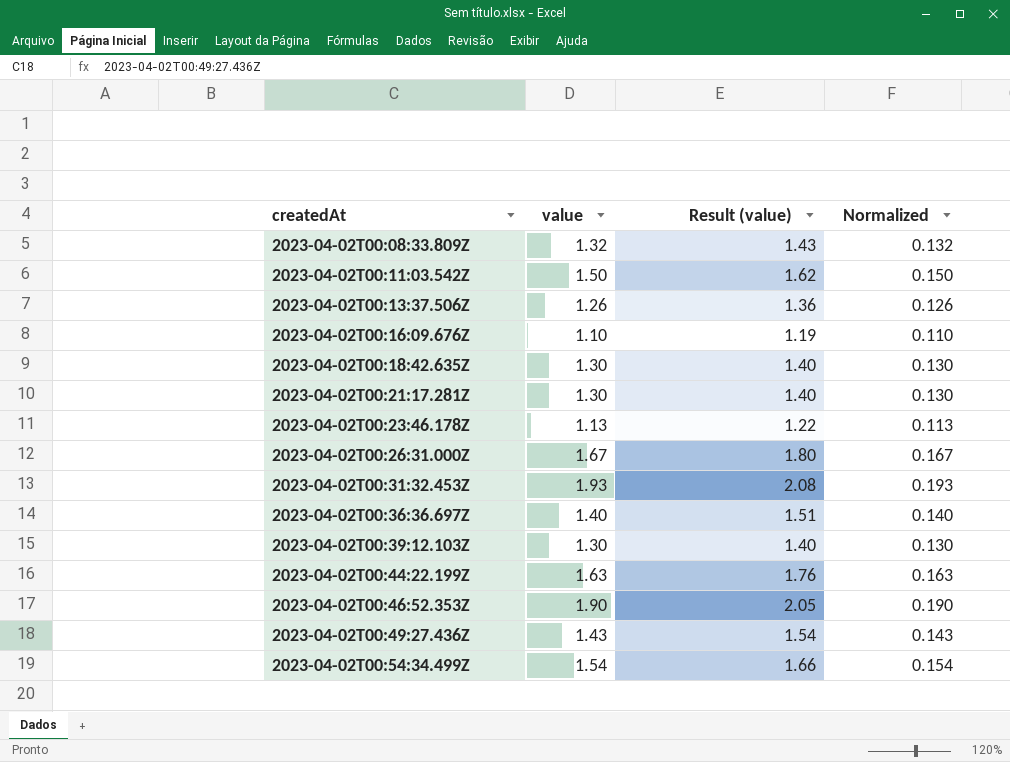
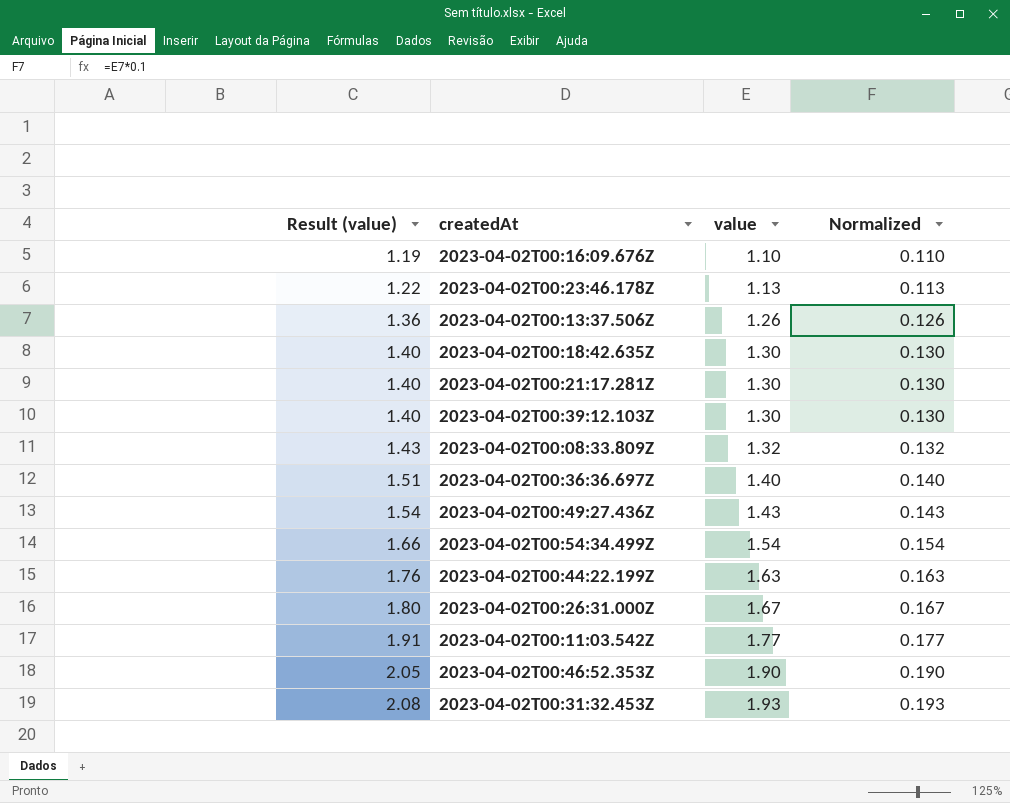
row order: createdAt ascending -> Result (value) ascending
column Result (value) | position: 3 -> 1
2023-04-02T00:11:03.542Z | Result (value): 1.62 -> 1.91
2023-04-02T00:11:03.542Z | value: 1.50 -> 1.77
2023-04-02T00:11:03.542Z | Normalized: 0.150 -> 0.177

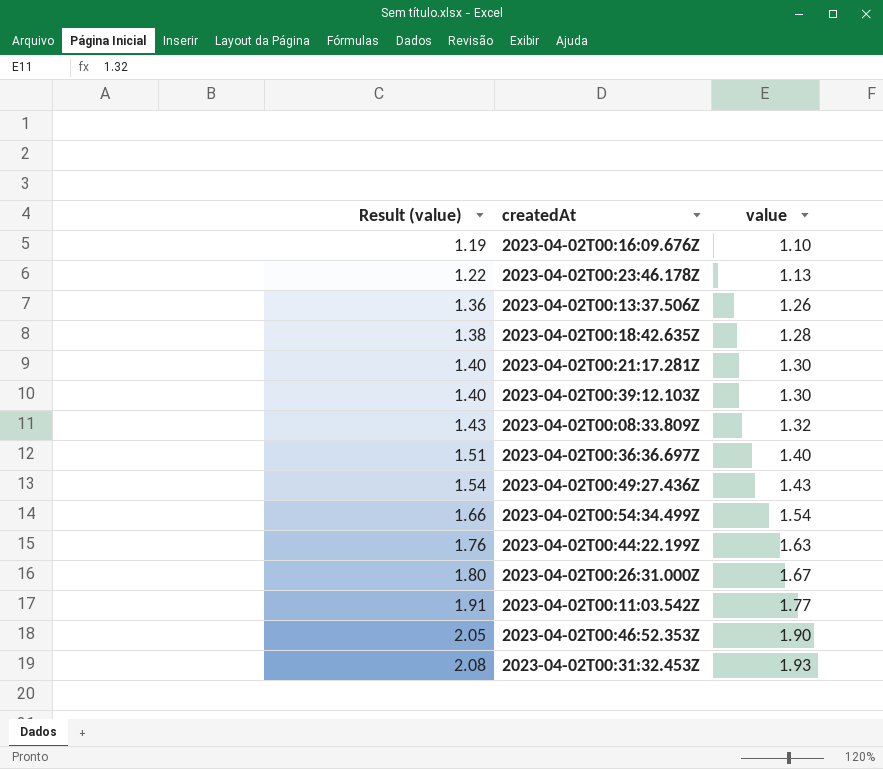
column Normalized | formula: [value] * 0.1 -> none
2023-04-02T00:18:42.635Z | Result (value): 1.40 -> 1.38
2023-04-02T00:18:42.635Z | value: 1.30 -> 1.28

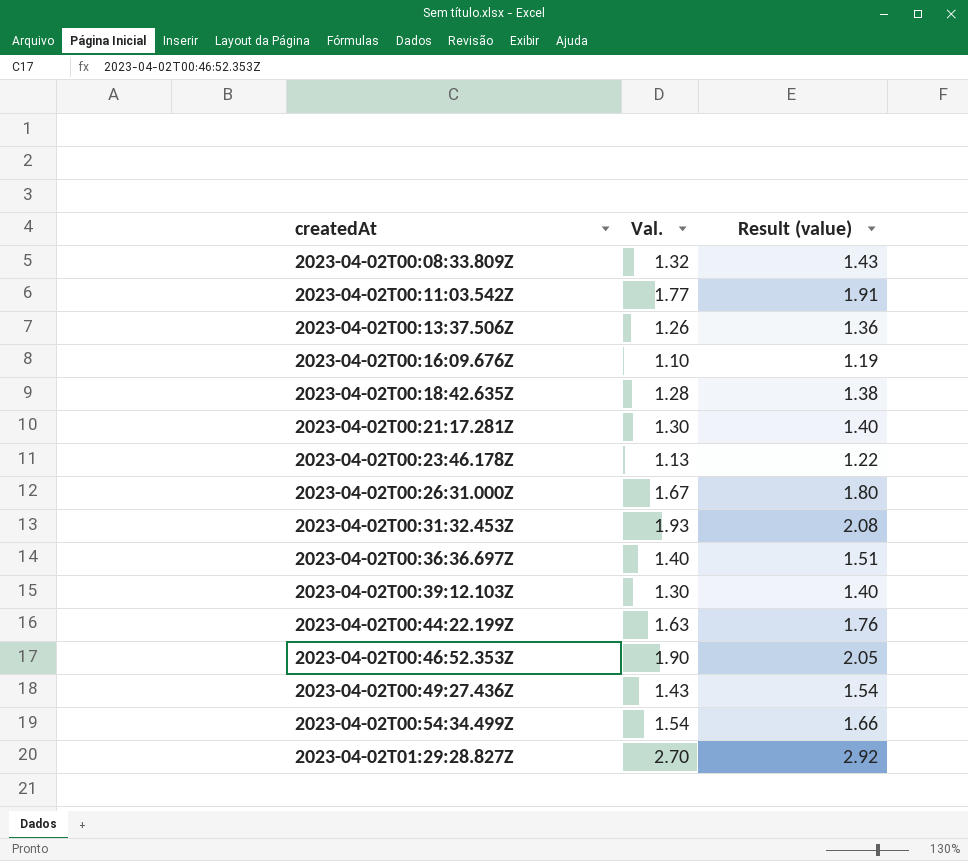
row order: Result (value) ascending -> createdAt ascending
column name: value -> Val.
column Result (value) | position: 1 -> 3
row 2023-04-02T01:29:28.827Z: none -> 2.70 | 2.92

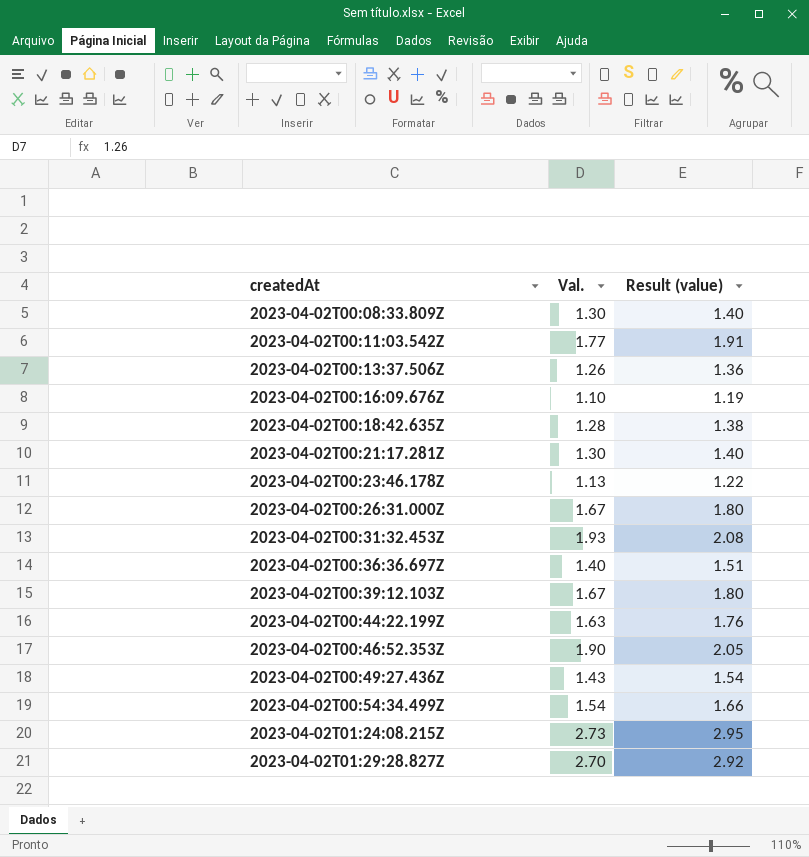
2023-04-02T00:08:33.809Z | Val.: 1.32 -> 1.30
2023-04-02T00:08:33.809Z | Result (value): 1.43 -> 1.40
2023-04-02T00:39:12.103Z | Val.: 1.30 -> 1.67
2023-04-02T00:39:12.103Z | Result (value): 1.40 -> 1.80
row 2023-04-02T01:24:08.215Z: none -> 2.73 | 2.95

